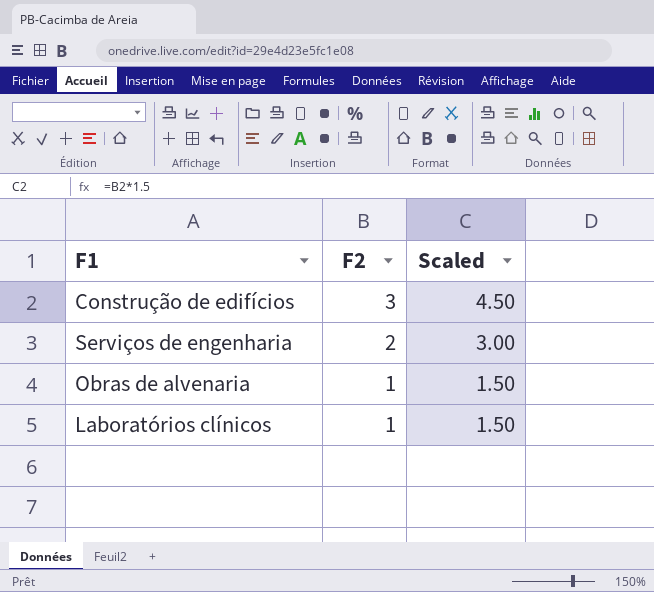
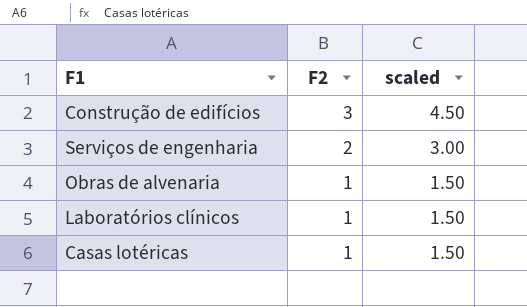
column name: Scaled -> scaled
row Casas lotéricas: none -> 1 | 1.50

